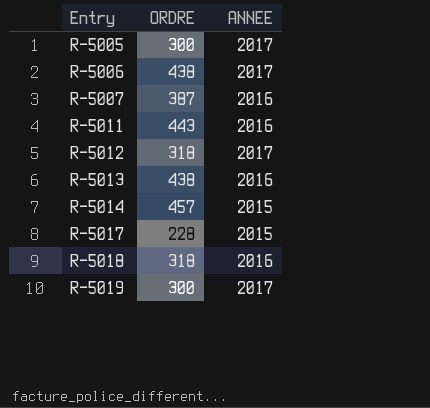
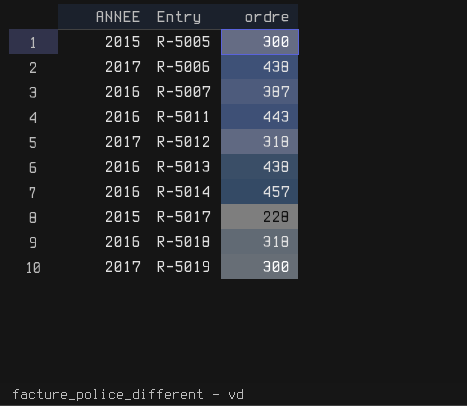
column ANNEE | position: 3 -> 1
column name: ORDRE -> ordre
R-5005 | ANNEE: 2017 -> 2015
R-5014 | ANNEE: 2015 -> 2016

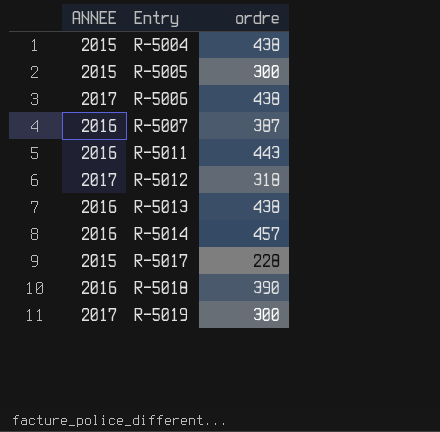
row R-5004: none -> 2015 | 438
R-5018 | ordre: 318 -> 390

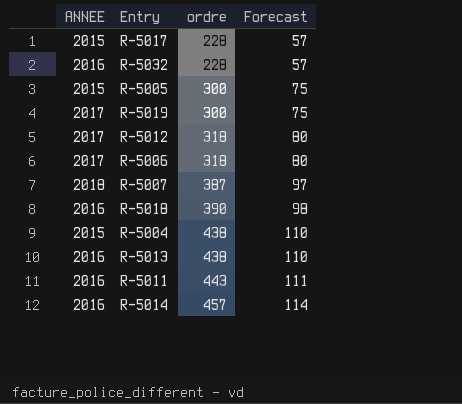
row order: Entry ascending -> ordre ascending
column Forecast | formula: none -> [ordre] * 0.25
row R-5032: none -> 2016 | 228 | 57
R-5006 | ordre: 438 -> 318
R-5007 | ANNEE: 2016 -> 2018

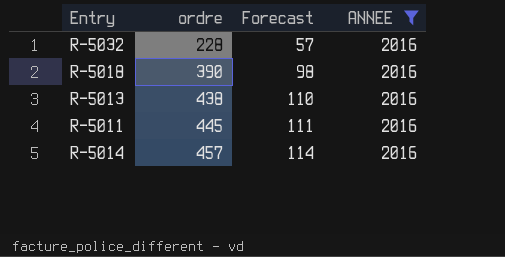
filter: none -> ANNEE = 2016
column ANNEE | position: 1 -> 4
R-5011 | ordre: 443 -> 445

